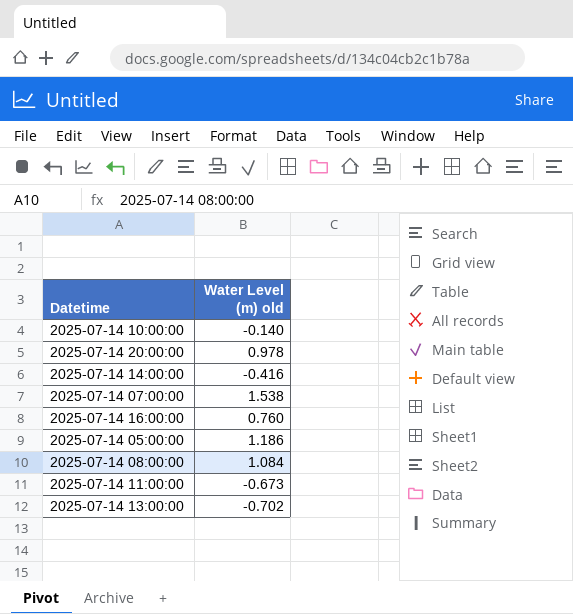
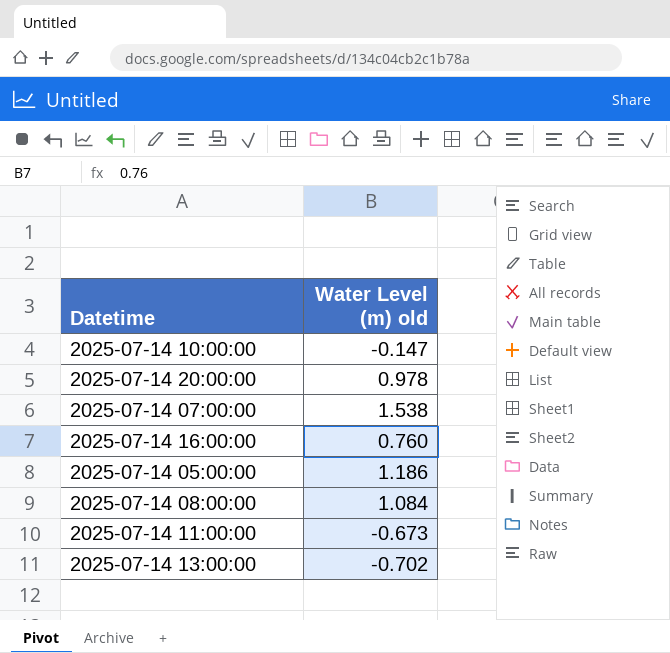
row 2025-07-14 14:00:00: -0.416 -> none
2025-07-14 10:00:00 | Water Level (m) old: -0.140 -> -0.147

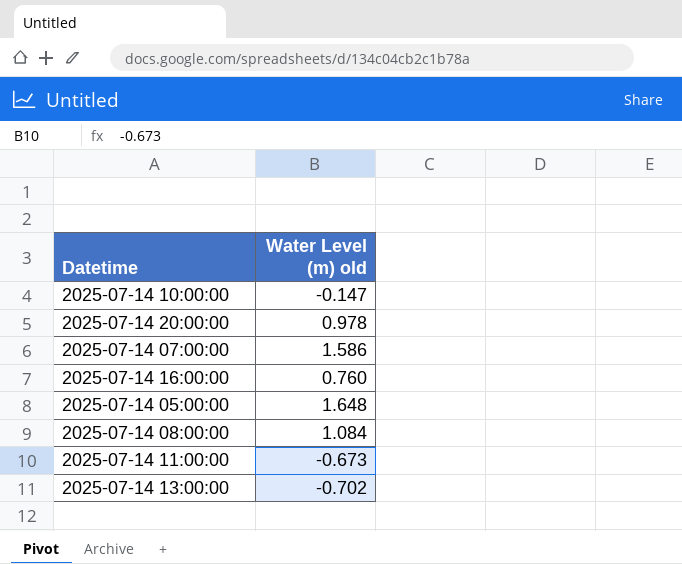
2025-07-14 07:00:00 | Water Level (m) old: 1.538 -> 1.586
2025-07-14 05:00:00 | Water Level (m) old: 1.186 -> 1.648

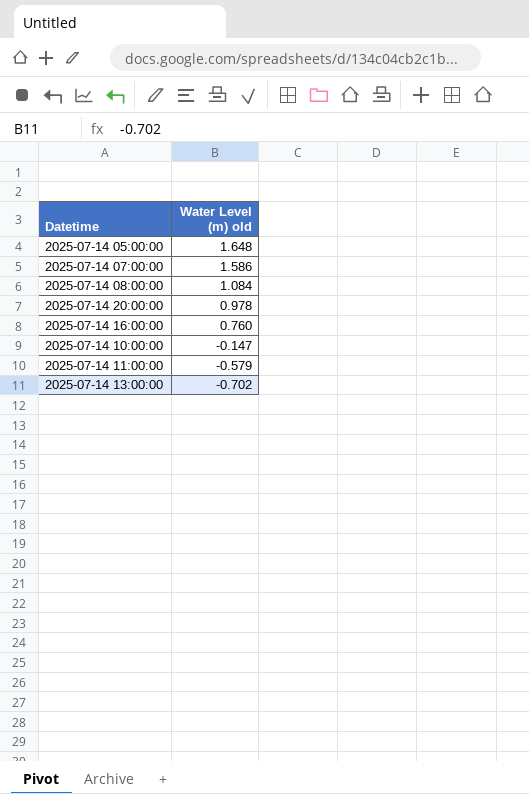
row order: none -> Water Level (m) old descending
2025-07-14 11:00:00 | Water Level (m) old: -0.673 -> -0.579

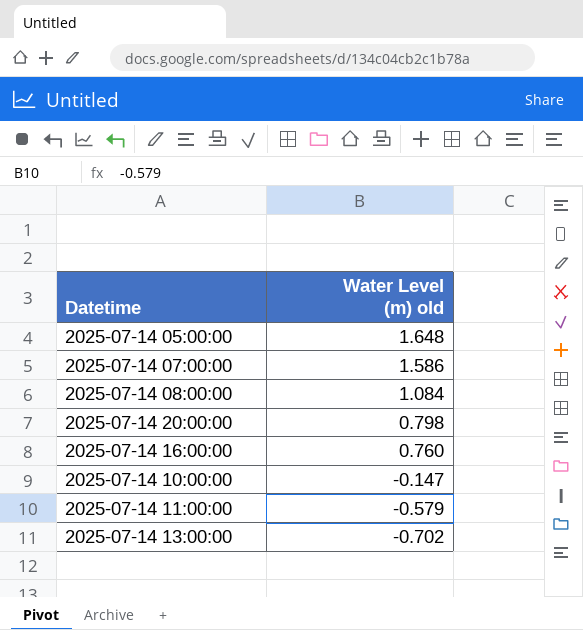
2025-07-14 20:00:00 | Water Level (m) old: 0.978 -> 0.798

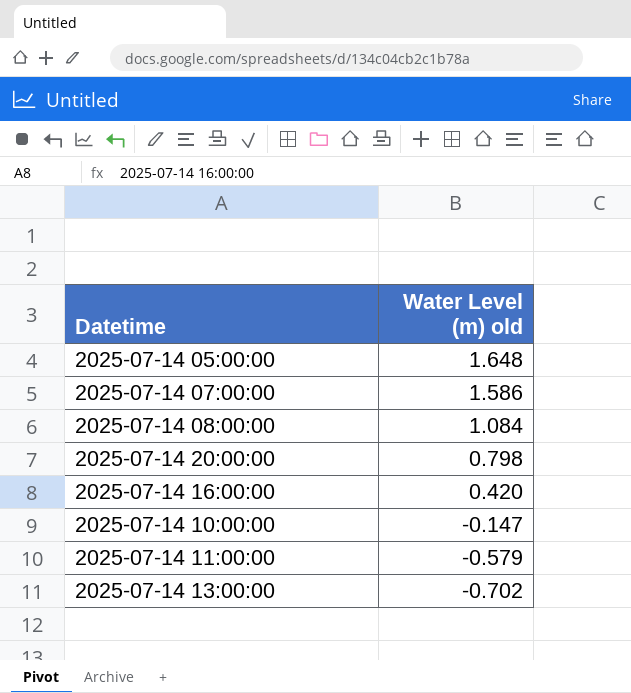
2025-07-14 16:00:00 | Water Level (m) old: 0.760 -> 0.420

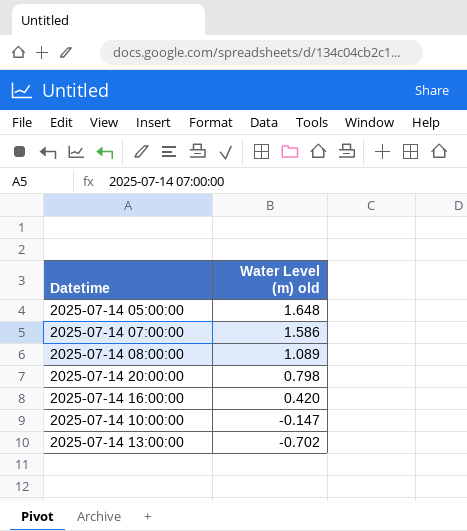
row 2025-07-14 11:00:00: -0.579 -> none
2025-07-14 08:00:00 | Water Level (m) old: 1.084 -> 1.089

